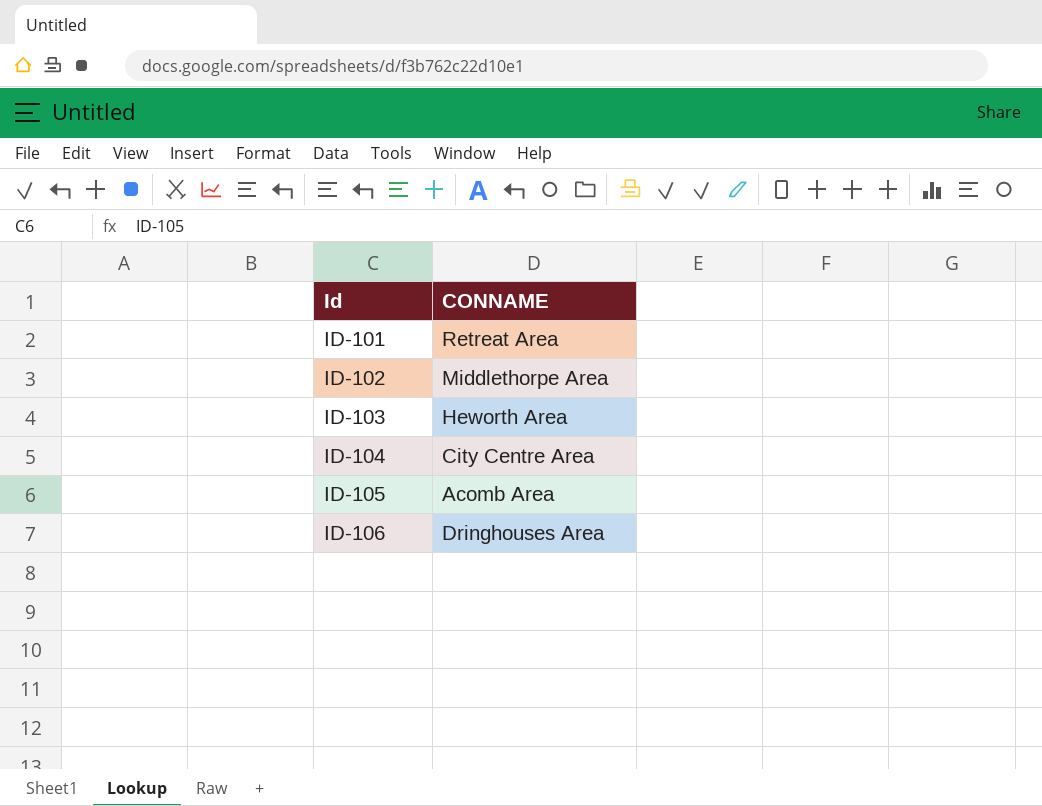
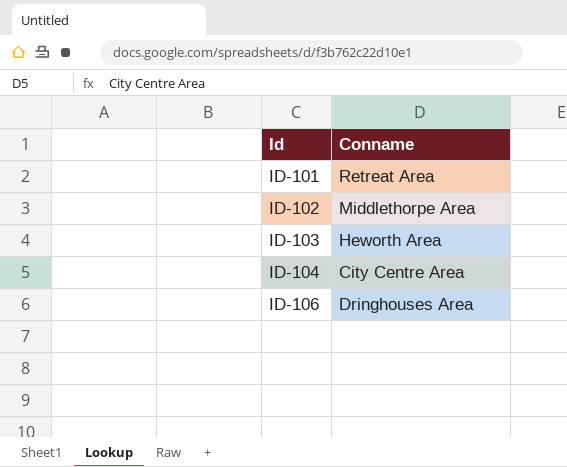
column name: CONNAME -> Conname
row ID-105: Acomb Area -> none

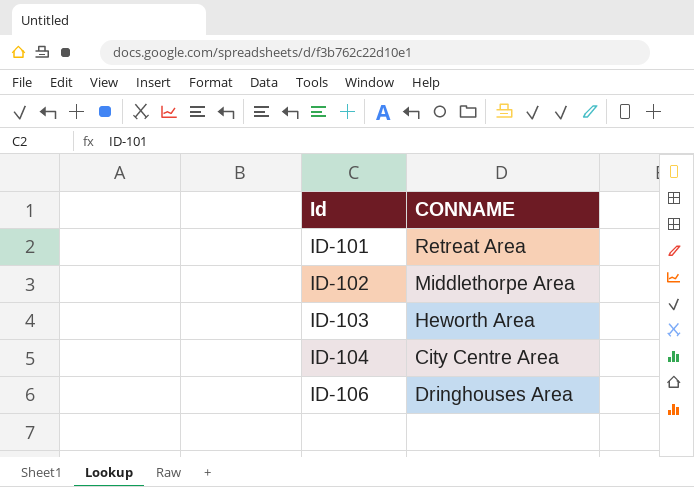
column name: Conname -> CONNAME

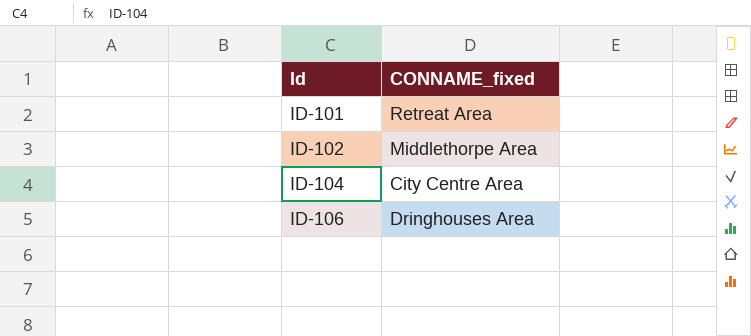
column name: CONNAME -> CONNAME_fixed
row ID-103: Heworth Area -> none

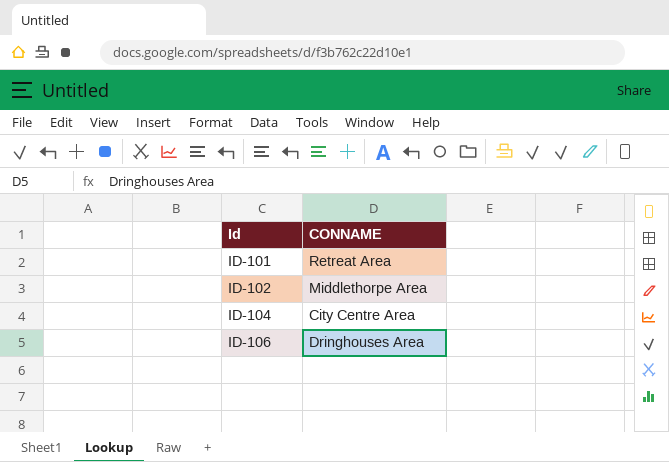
column name: CONNAME_fixed -> CONNAME

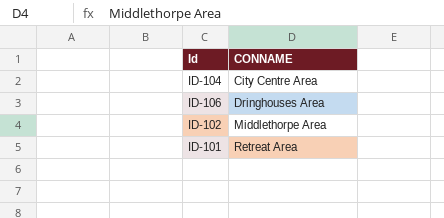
row order: Id ascending -> CONNAME ascending

